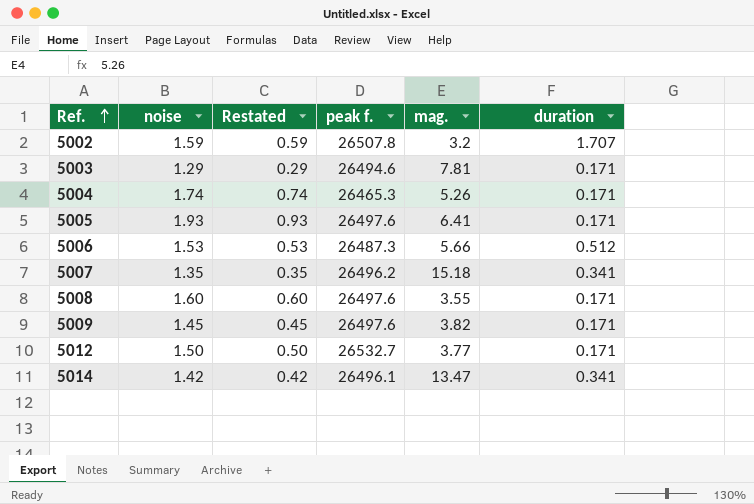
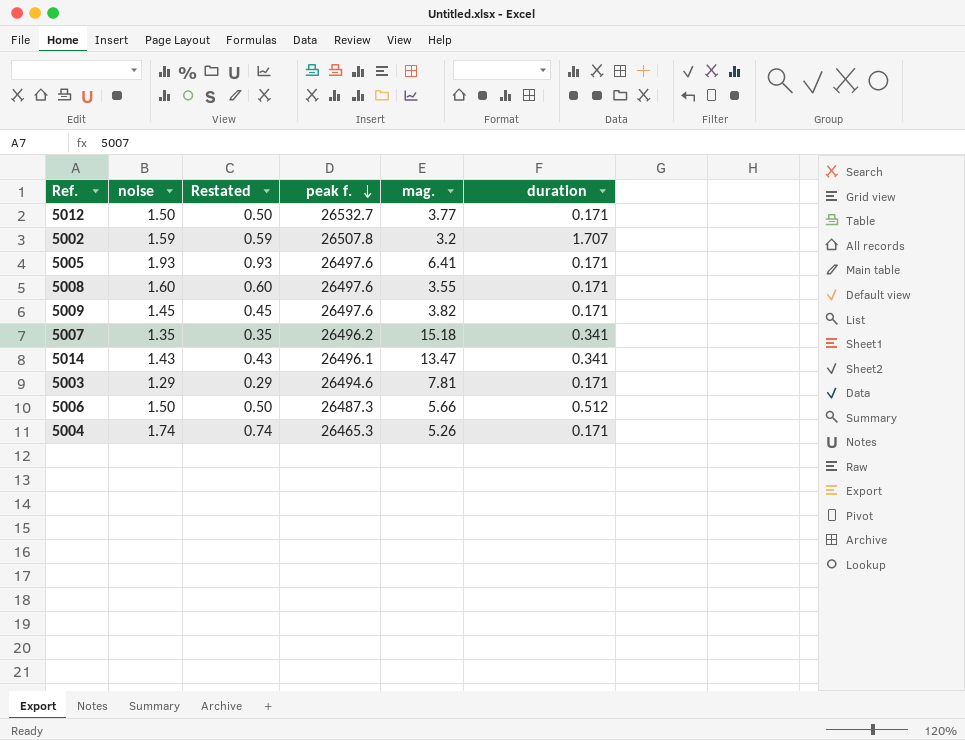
row order: Ref. ascending -> peak f. descending
5014 | noise: 1.42 -> 1.43
5014 | Restated: 0.42 -> 0.43
5006 | noise: 1.53 -> 1.50
5006 | Restated: 0.53 -> 0.50

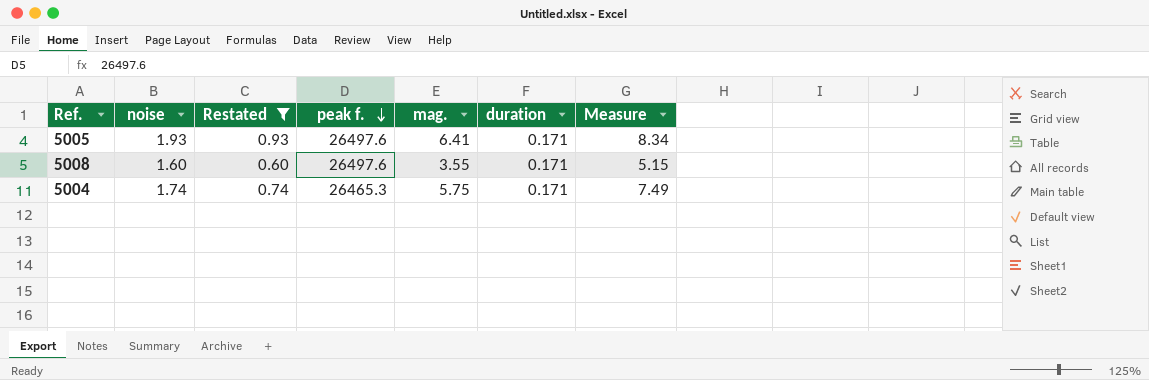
filter: none -> Restated >= 0.60
column Measure | formula: none -> [noise] + [mag.]
5004 | mag.: 5.26 -> 5.75

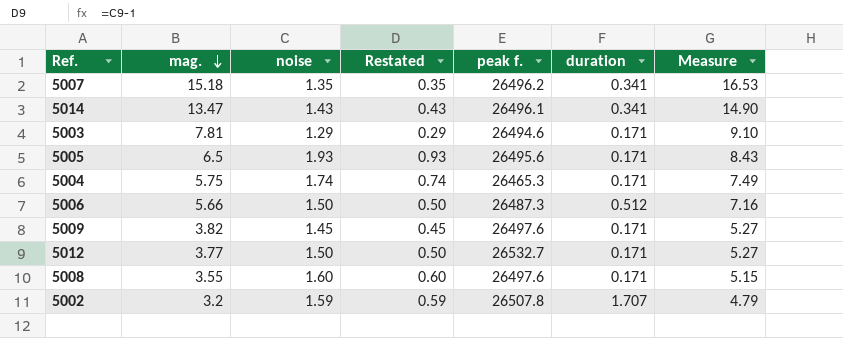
filter: Restated >= 0.60 -> none
row order: peak f. descending -> mag. descending
column mag. | position: 5 -> 2
5005 | mag.: 6.41 -> 6.5
5005 | peak f.: 26497.6 -> 26495.6
5005 | Measure: 8.34 -> 8.43

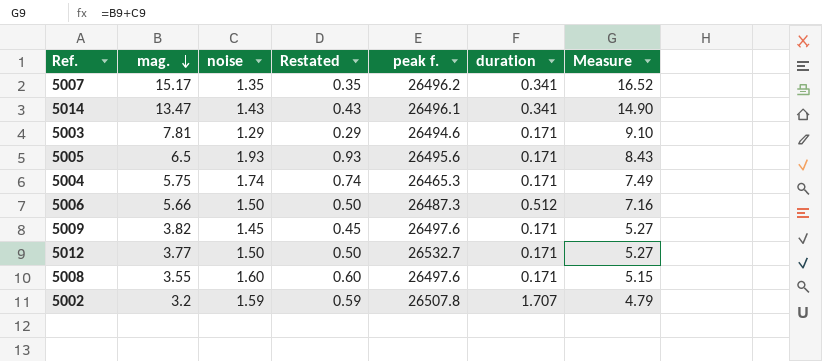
5007 | mag.: 15.18 -> 15.17
5007 | Measure: 16.53 -> 16.52

